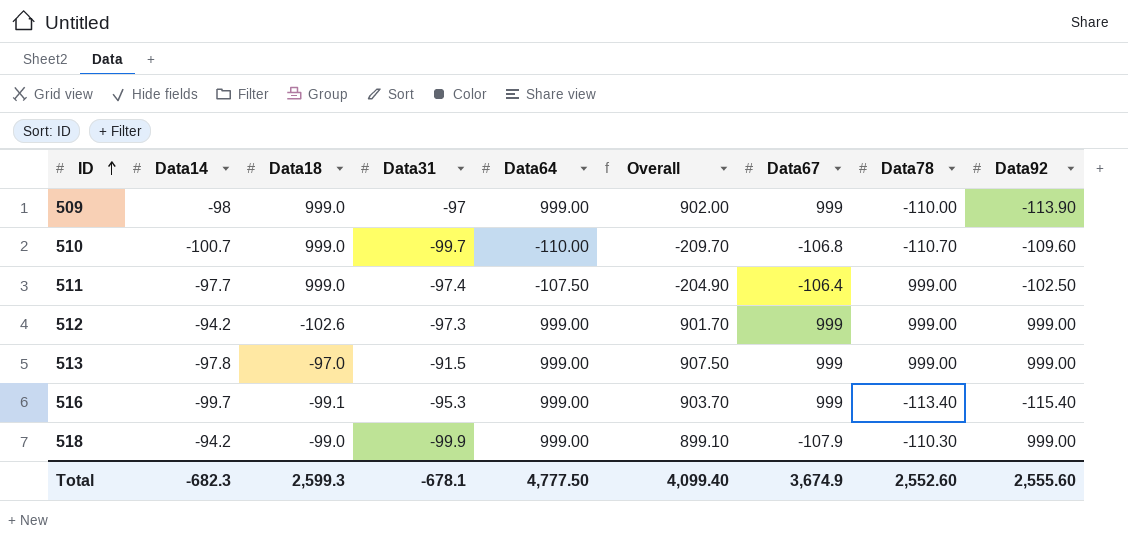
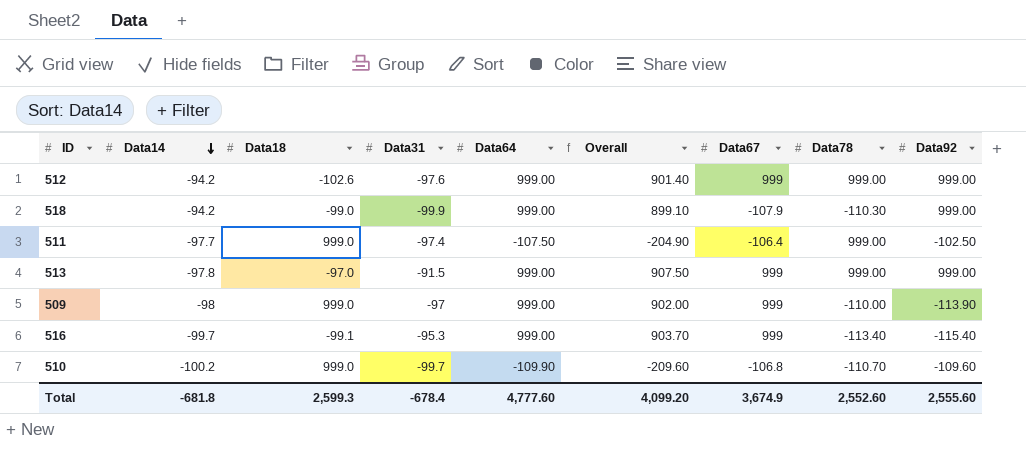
row order: ID ascending -> Data14 descending
512 | Data31: -97.3 -> -97.6
512 | Overall: 901.70 -> 901.40
510 | Data14: -100.7 -> -100.2
510 | Data64: -110.00 -> -109.90
510 | Overall: -209.70 -> -209.60
Total | Data14: -682.3 -> -681.8
Total | Data31: -678.1 -> -678.4
Total | Data64: 4,777.50 -> 4,777.60
Total | Overall: 4,099.40 -> 4,099.20

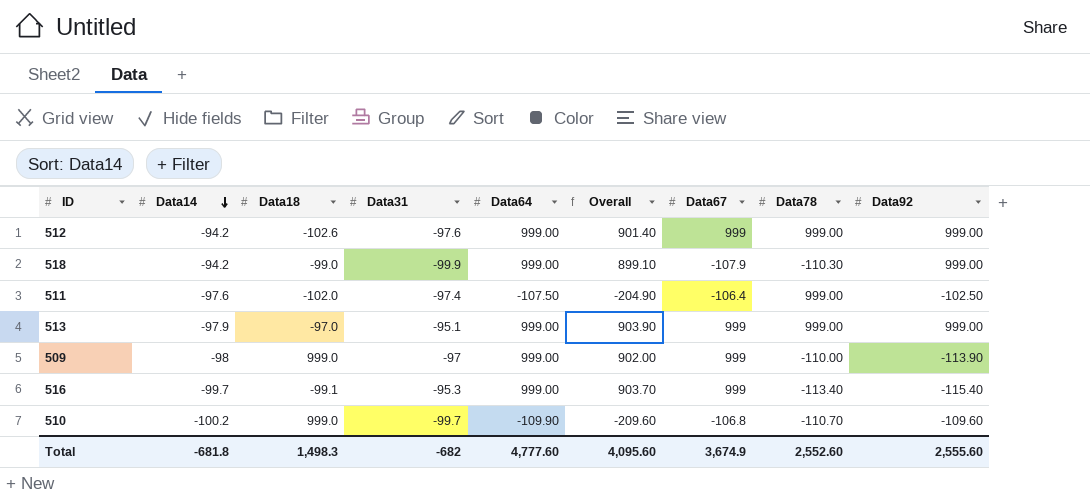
511 | Data14: -97.7 -> -97.6
511 | Data18: 999.0 -> -102.0
513 | Data14: -97.8 -> -97.9
513 | Data31: -91.5 -> -95.1
513 | Overall: 907.50 -> 903.90
Total | Data18: 2,599.3 -> 1,498.3
Total | Data31: -678.4 -> -682
Total | Overall: 4,099.20 -> 4,095.60

